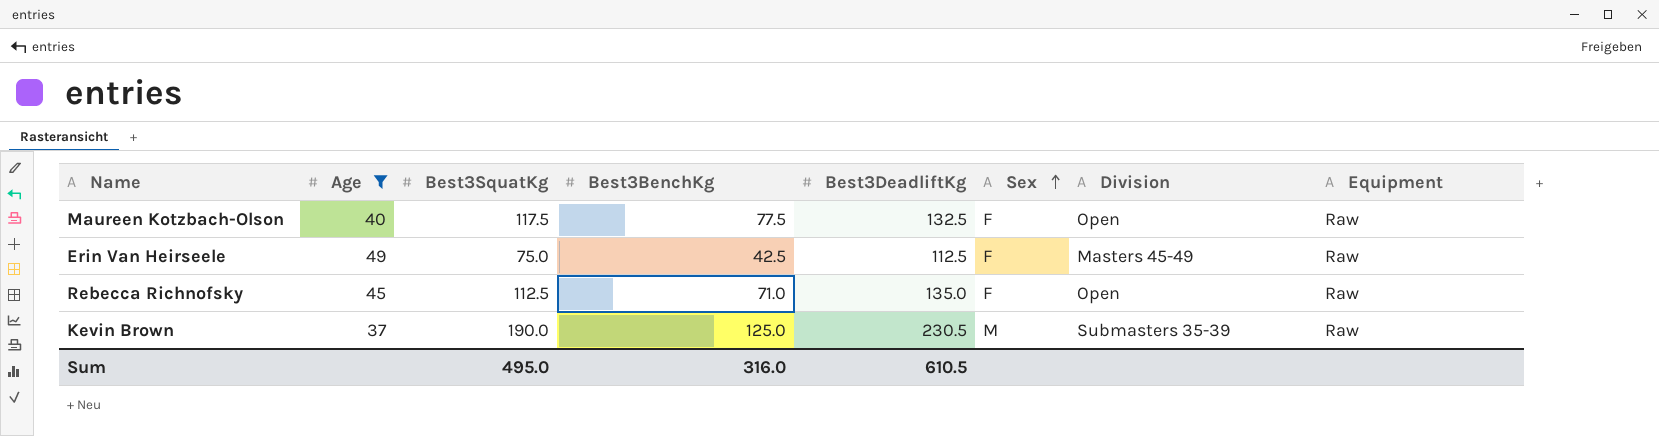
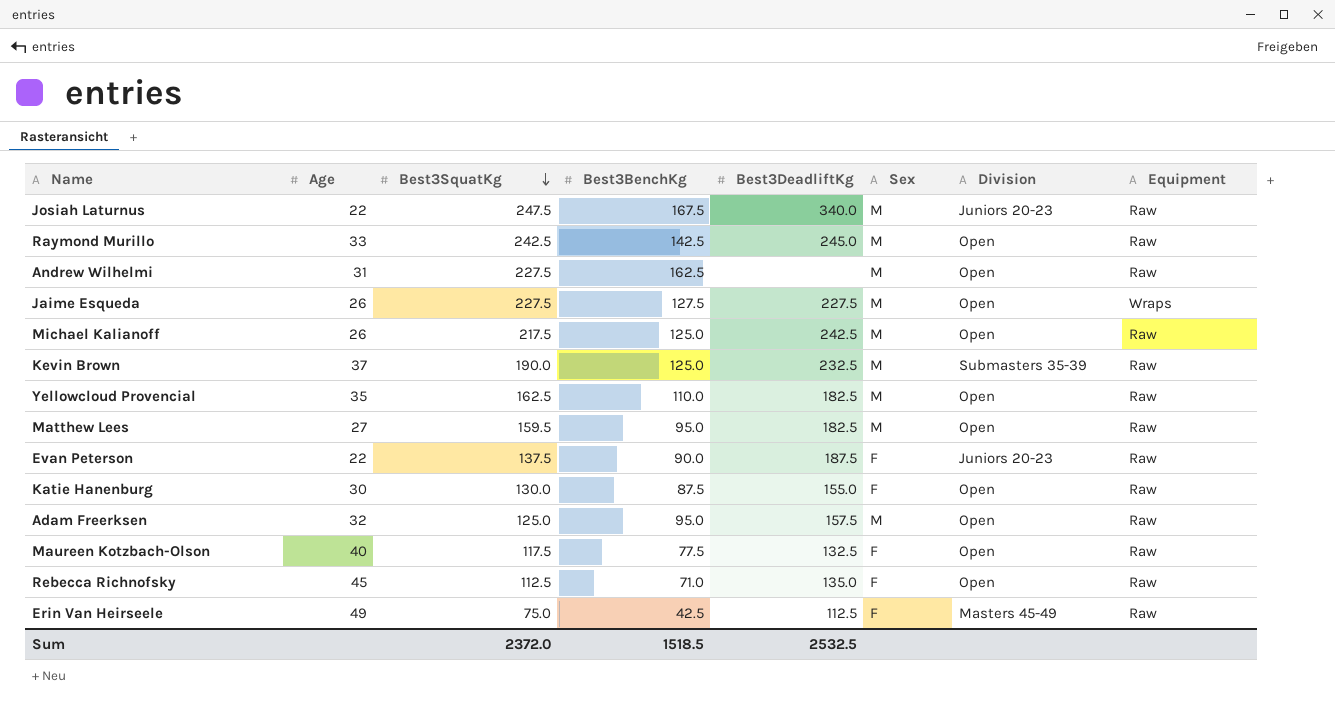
filter: Age >= 37 -> none
row order: Sex ascending -> Best3SquatKg descending
Kevin Brown | Best3DeadliftKg: 230.5 -> 232.5
Sum | Best3SquatKg: 495.0 -> 2372.0
Sum | Best3BenchKg: 316.0 -> 1518.5
Sum | Best3DeadliftKg: 610.5 -> 2532.5

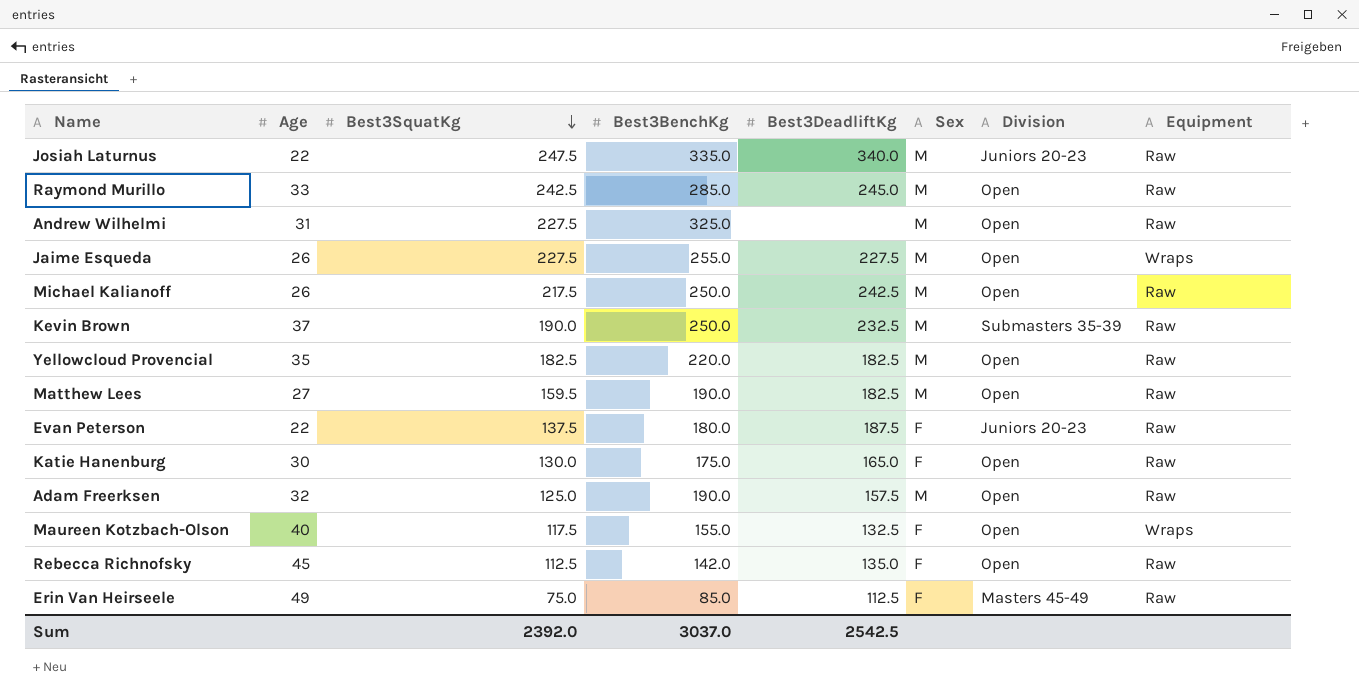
Josiah Laturnus | Best3BenchKg: 167.5 -> 335.0
Raymond Murillo | Best3BenchKg: 142.5 -> 285.0
Andrew Wilhelmi | Best3BenchKg: 162.5 -> 325.0
Jaime Esqueda | Best3BenchKg: 127.5 -> 255.0
Michael Kalianoff | Best3BenchKg: 125.0 -> 250.0
Kevin Brown | Best3BenchKg: 125.0 -> 250.0
Yellowcloud Provencial | Best3SquatKg: 162.5 -> 182.5
Yellowcloud Provencial | Best3BenchKg: 110.0 -> 220.0
Matthew Lees | Best3BenchKg: 95.0 -> 190.0
Evan Peterson | Best3BenchKg: 90.0 -> 180.0
Katie Hanenburg | Best3BenchKg: 87.5 -> 175.0
Katie Hanenburg | Best3DeadliftKg: 155.0 -> 165.0
Adam Freerksen | Best3BenchKg: 95.0 -> 190.0
Maureen Kotzbach-Olson | Best3BenchKg: 77.5 -> 155.0
Maureen Kotzbach-Olson | Equipment: Raw -> Wraps
Rebecca Richnofsky | Best3BenchKg: 71.0 -> 142.0
Erin Van Heirseele | Best3BenchKg: 42.5 -> 85.0
Sum | Best3SquatKg: 2372.0 -> 2392.0
Sum | Best3BenchKg: 1518.5 -> 3037.0
Sum | Best3DeadliftKg: 2532.5 -> 2542.5

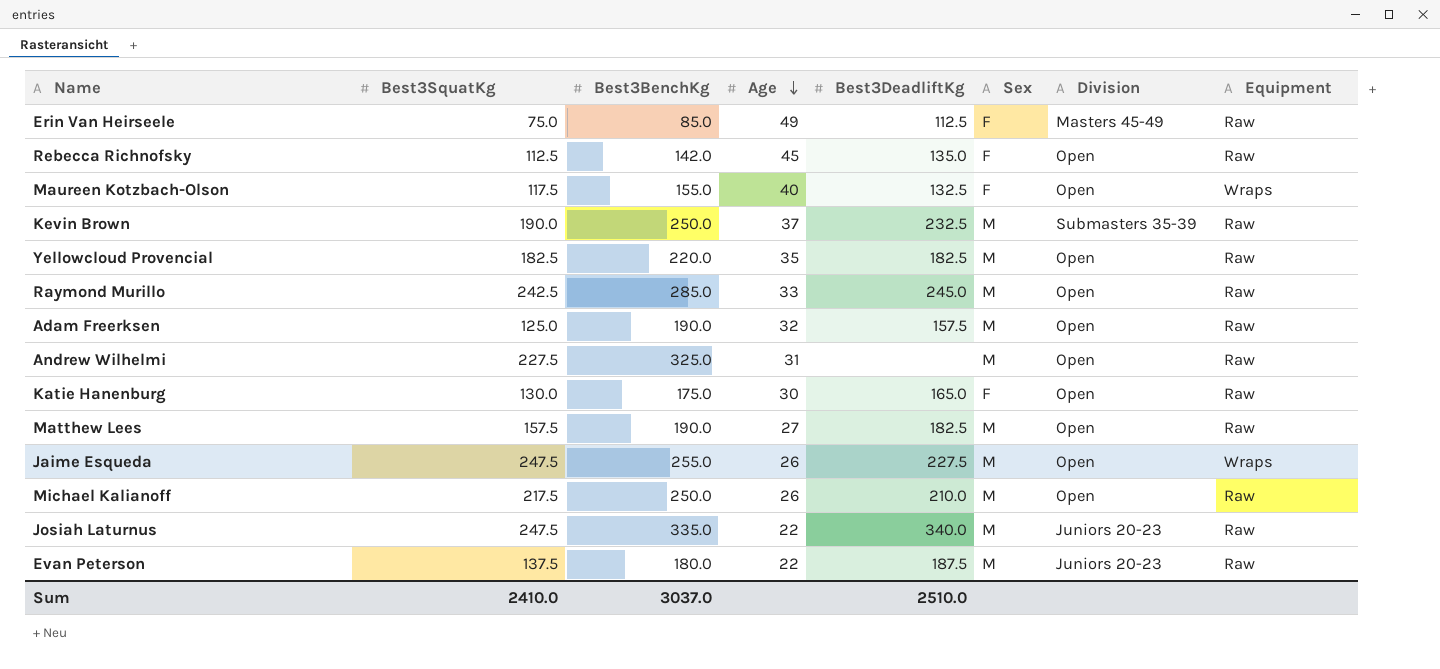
row order: Best3SquatKg descending -> Age descending
column Age | position: 2 -> 4
Matthew Lees | Best3SquatKg: 159.5 -> 157.5
Jaime Esqueda | Best3SquatKg: 227.5 -> 247.5
Michael Kalianoff | Best3DeadliftKg: 242.5 -> 210.0
Evan Peterson | Sex: F -> M
Sum | Best3SquatKg: 2392.0 -> 2410.0
Sum | Best3DeadliftKg: 2542.5 -> 2510.0

